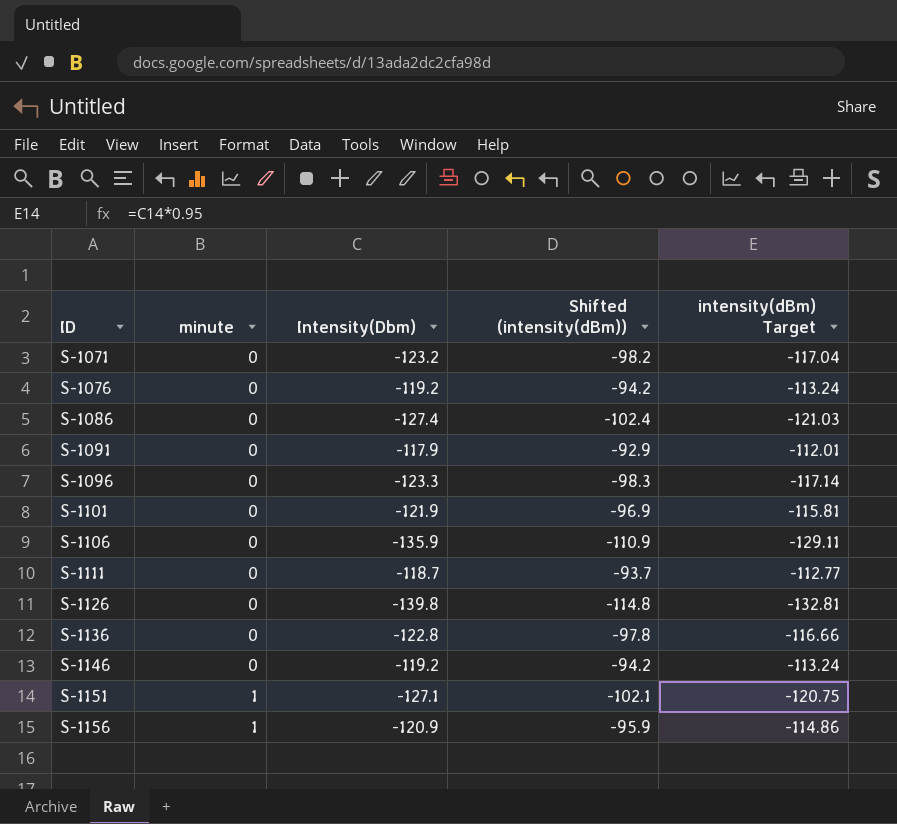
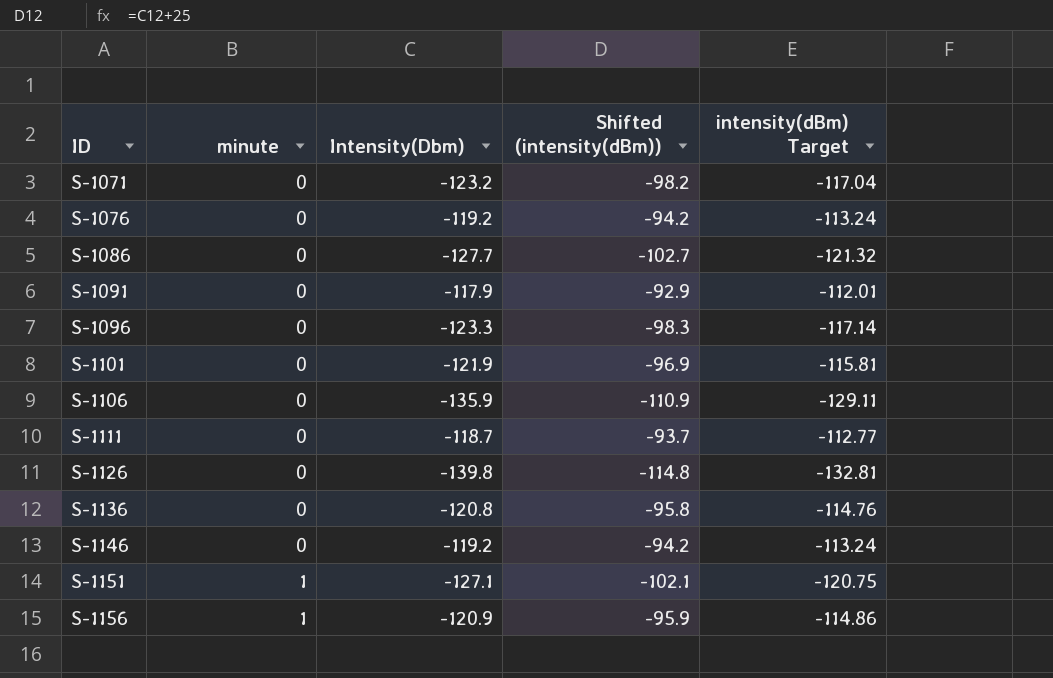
S-1086 | Intensity(Dbm): -127.4 -> -127.7
S-1086 | Shifted (intensity(dBm)): -102.4 -> -102.7
S-1086 | intensity(dBm) Target: -121.03 -> -121.32
S-1136 | Intensity(Dbm): -122.8 -> -120.8
S-1136 | Shifted (intensity(dBm)): -97.8 -> -95.8
S-1136 | intensity(dBm) Target: -116.66 -> -114.76

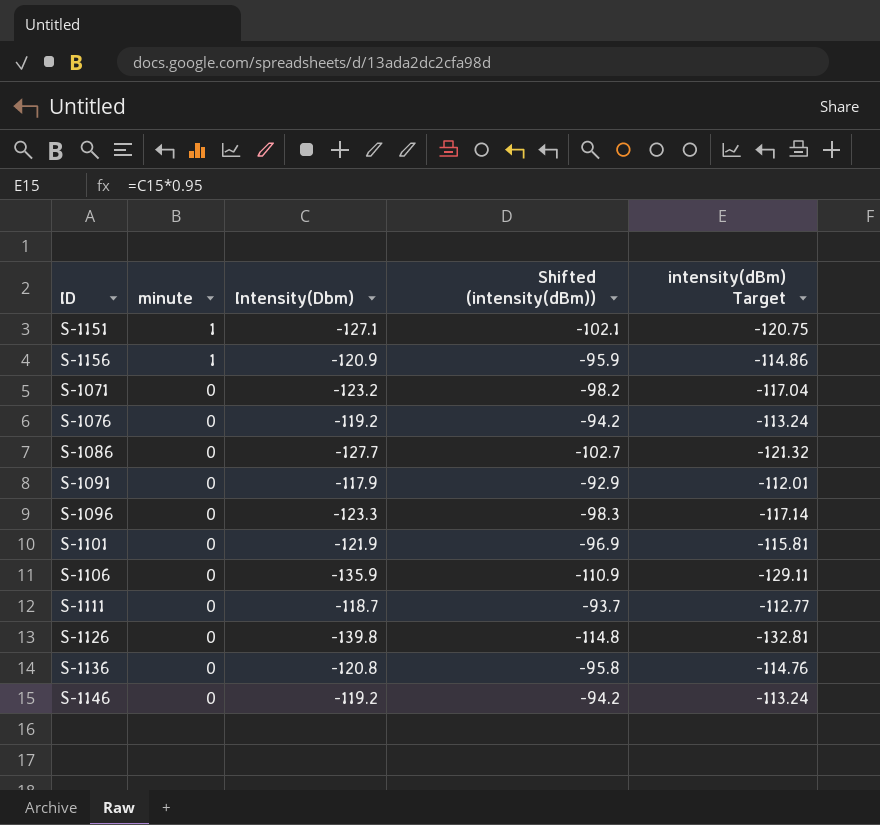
row order: ID ascending -> minute descending

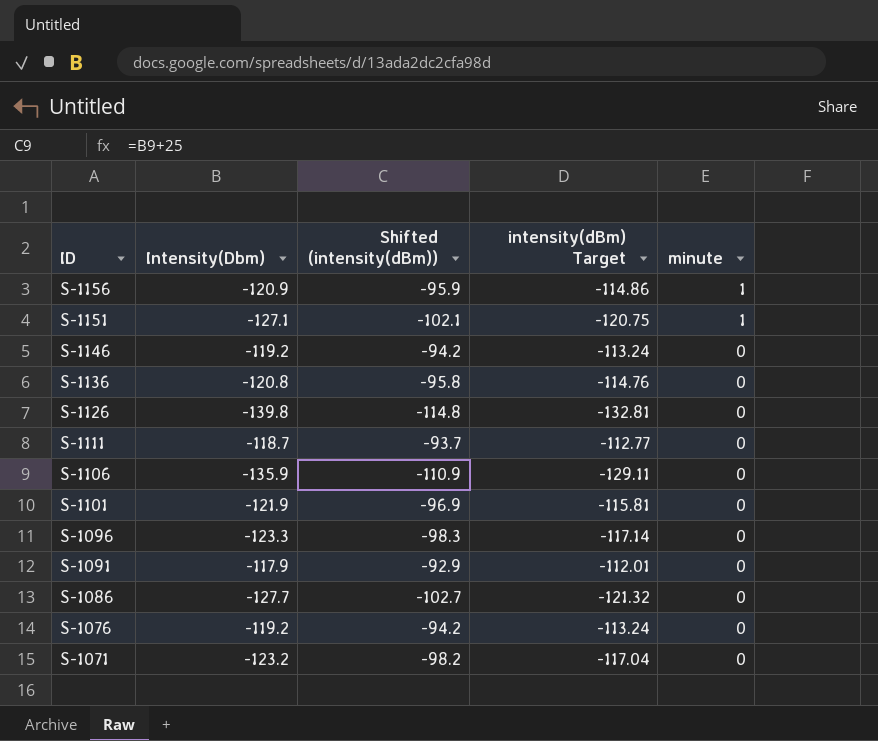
row order: minute descending -> ID descending
column minute | position: 2 -> 5

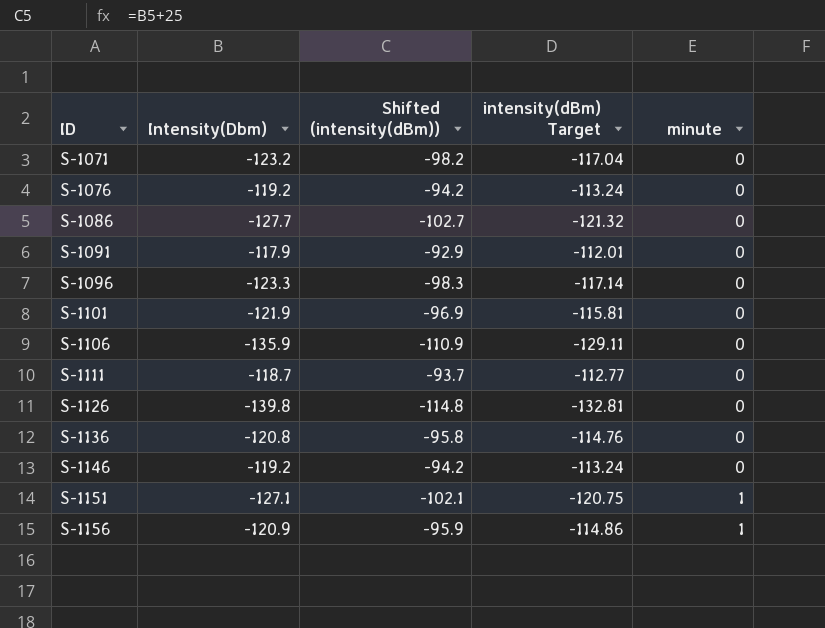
row order: ID descending -> ID ascending

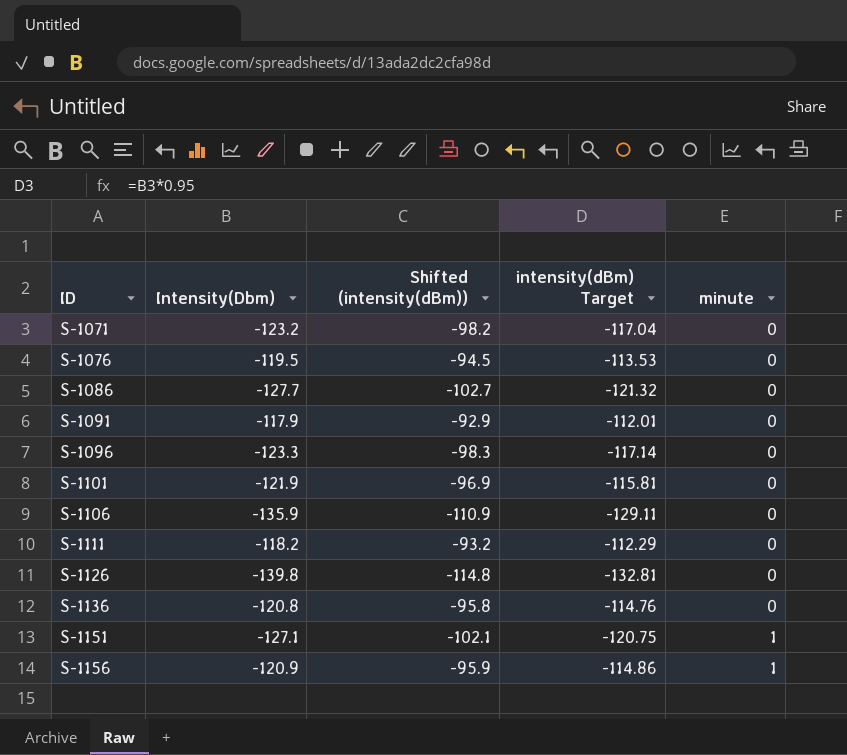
row S-1146: -119.2 | -94.2 | -113.24 | 0 -> none
S-1076 | Intensity(Dbm): -119.2 -> -119.5
S-1076 | Shifted (intensity(dBm)): -94.2 -> -94.5
S-1076 | intensity(dBm) Target: -113.24 -> -113.53
S-1111 | Intensity(Dbm): -118.7 -> -118.2
S-1111 | Shifted (intensity(dBm)): -93.7 -> -93.2
S-1111 | intensity(dBm) Target: -112.77 -> -112.29

